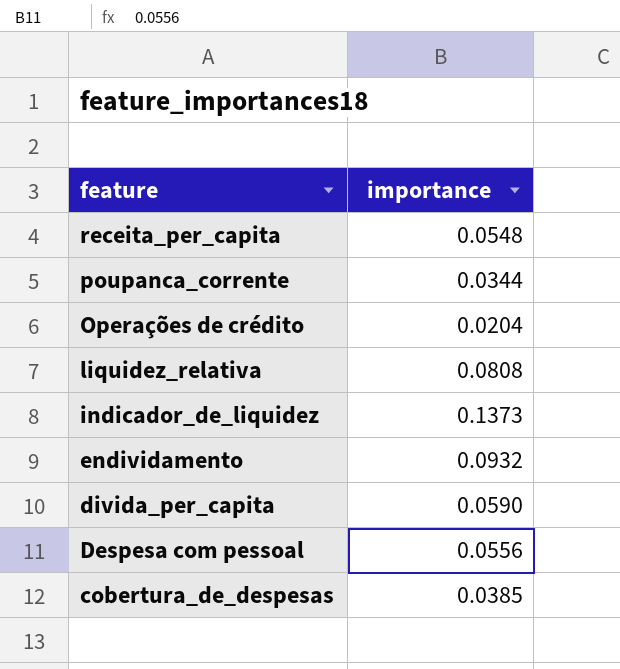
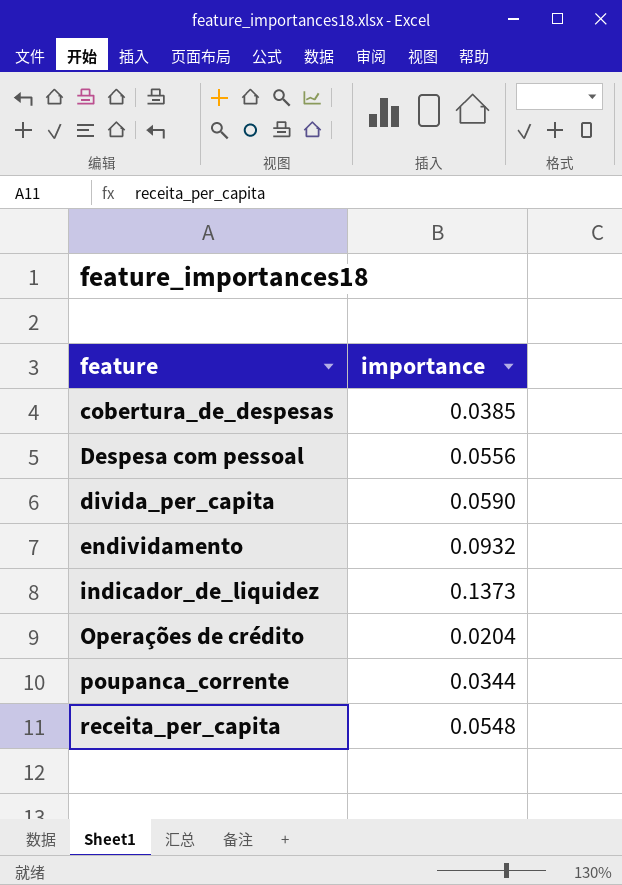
row order: feature descending -> feature ascending
row liquidez_relativa: 0.0808 -> none

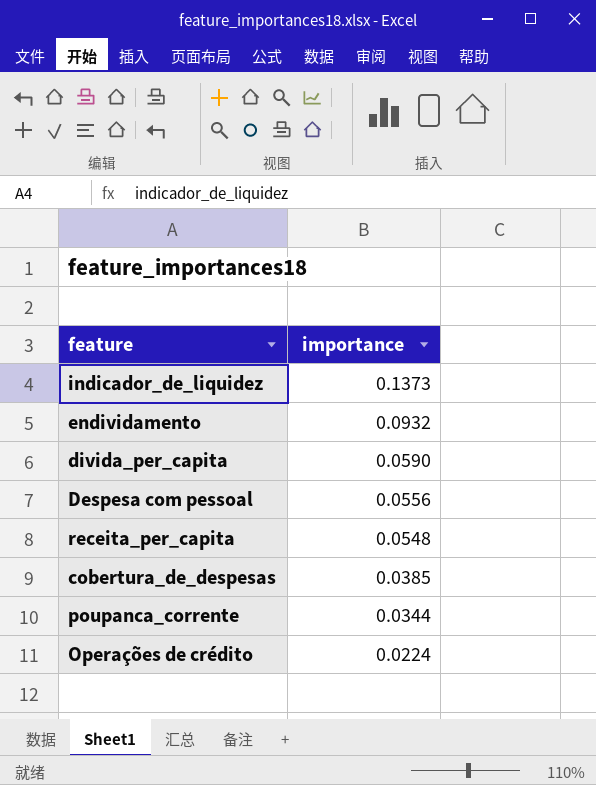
row order: feature ascending -> importance descending
Operações de crédito | importance: 0.0204 -> 0.0224

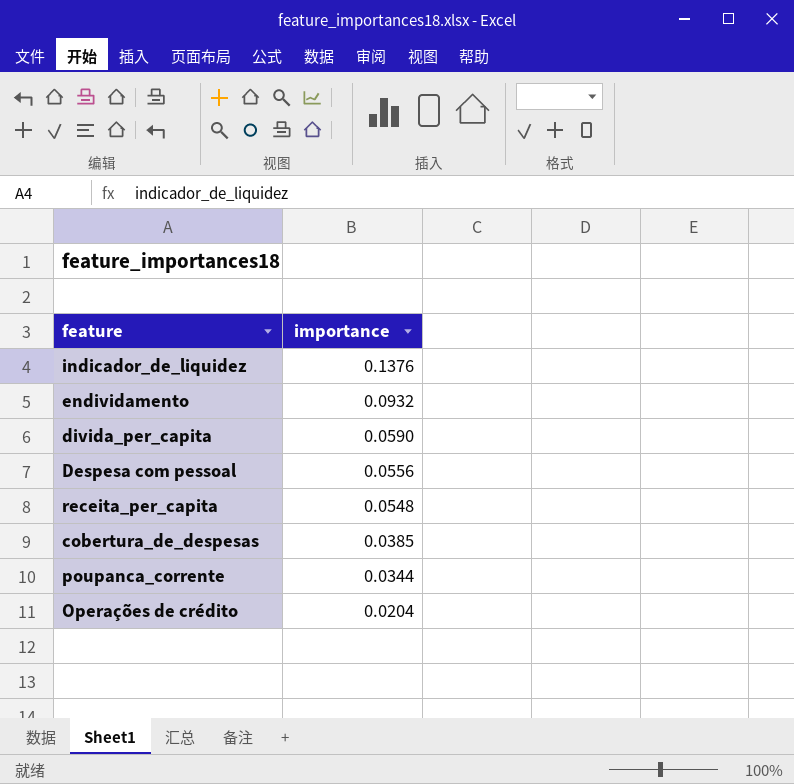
indicador_de_liquidez | importance: 0.1373 -> 0.1376
Operações de crédito | importance: 0.0224 -> 0.0204

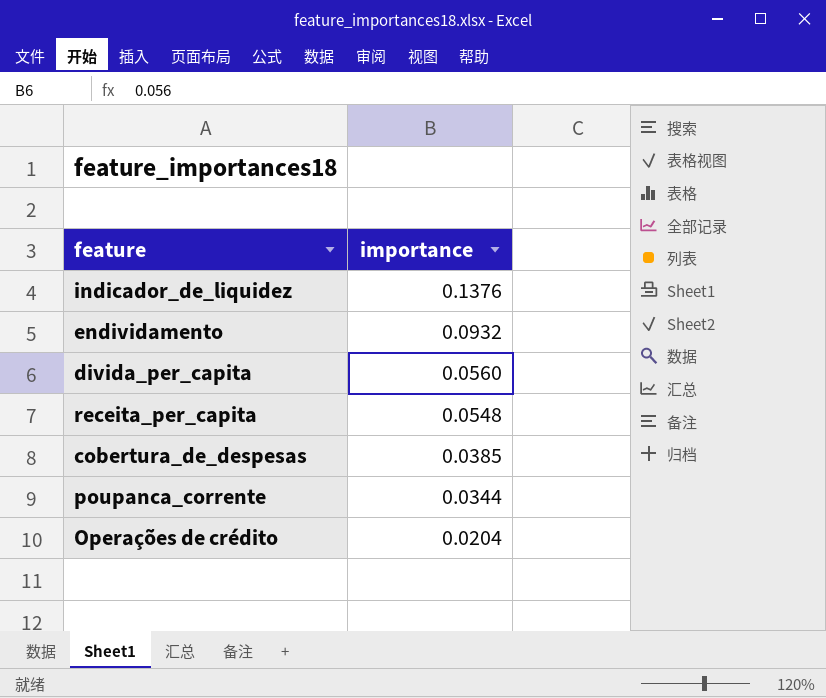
row Despesa com pessoal: 0.0556 -> none
divida_per_capita | importance: 0.0590 -> 0.0560

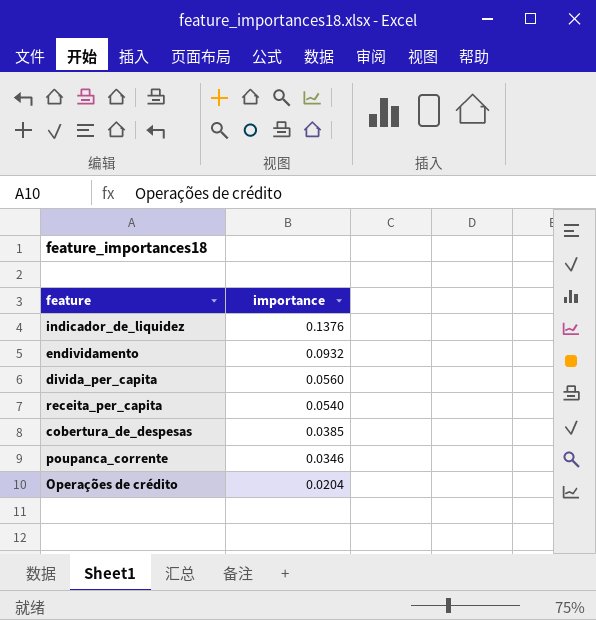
receita_per_capita | importance: 0.0548 -> 0.0540
poupanca_corrente | importance: 0.0344 -> 0.0346

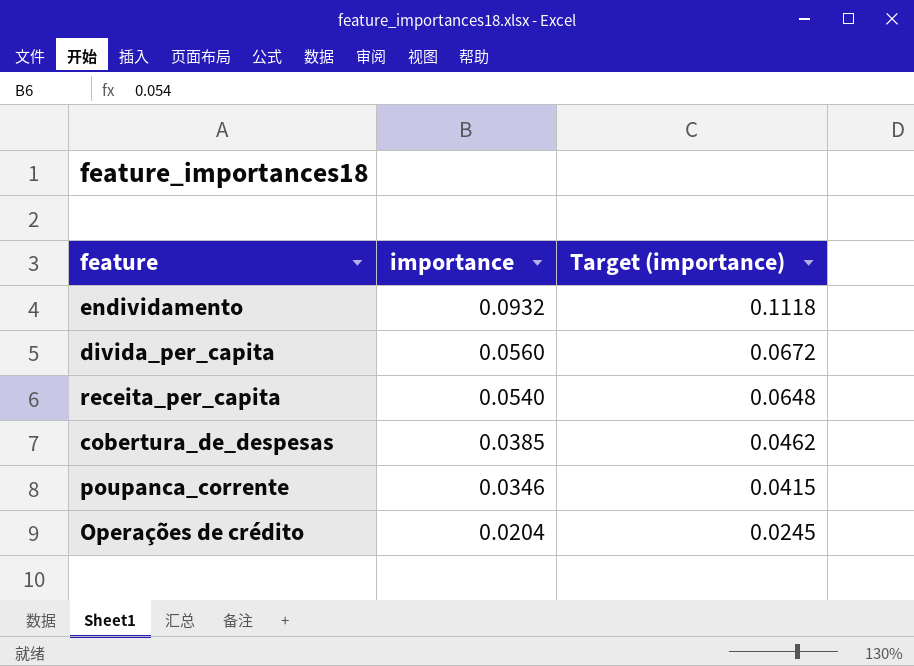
column Target (importance) | formula: none -> [importance] * 1.2
row indicador_de_liquidez: 0.1376 -> none

